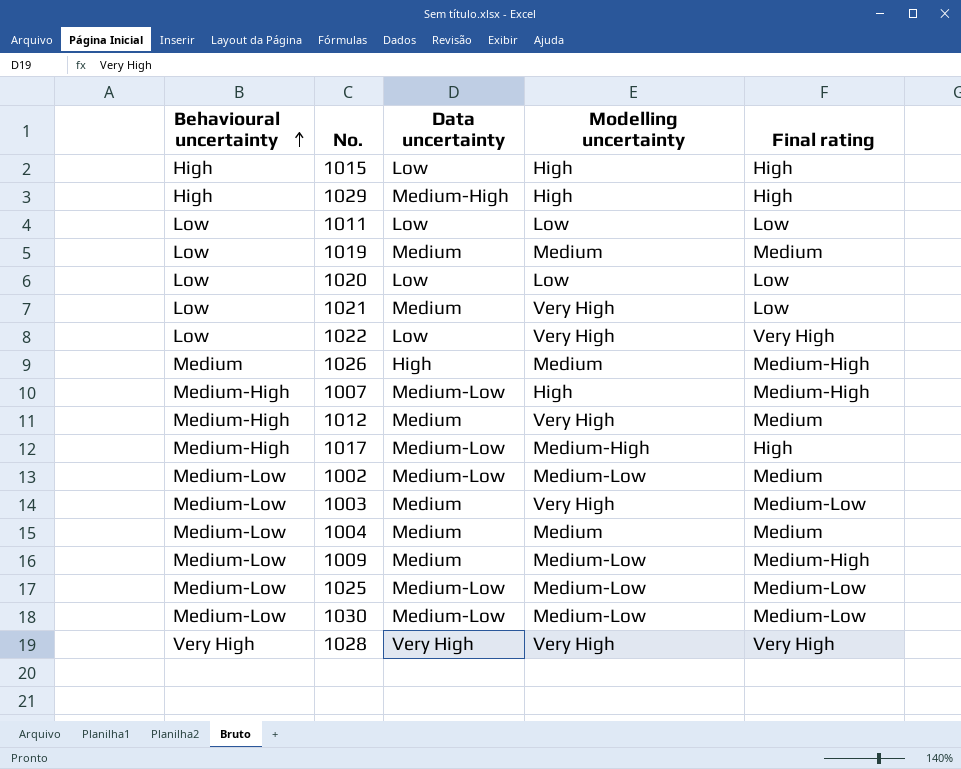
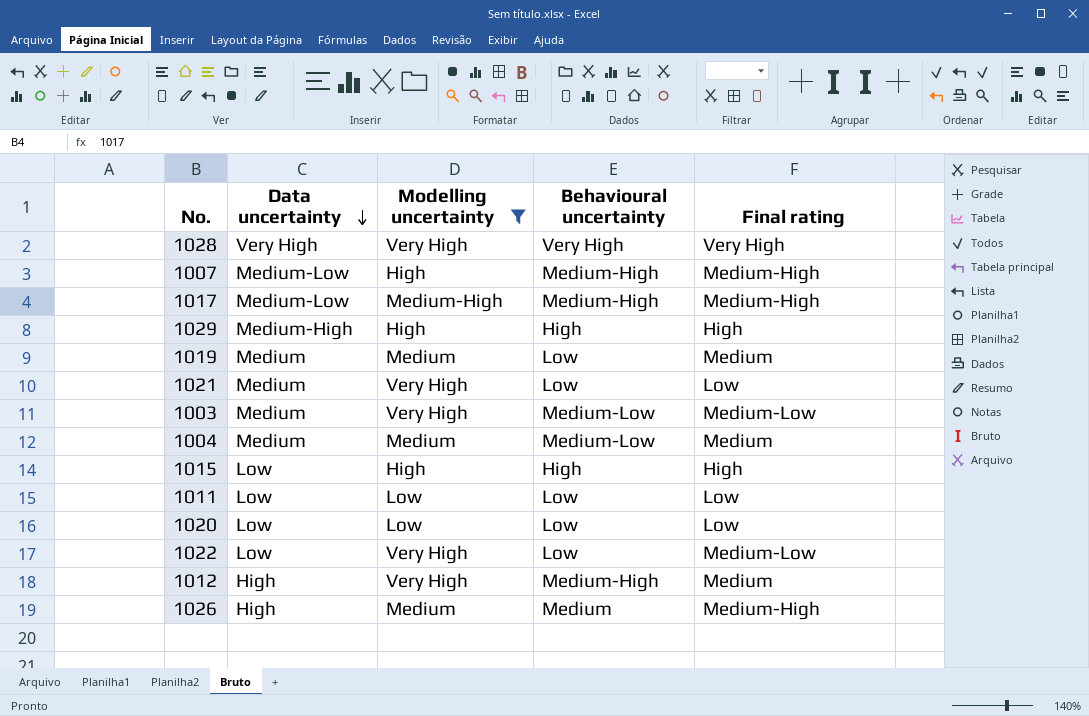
filter: none -> Modelling uncertainty != Medium-Low
row order: Behavioural uncertainty ascending -> Data uncertainty descending
column Behavioural uncertainty | position: 1 -> 4
1017 | Final rating: High -> Medium-High
1022 | Final rating: Very High -> Medium-Low
1012 | Data uncertainty: Medium -> High

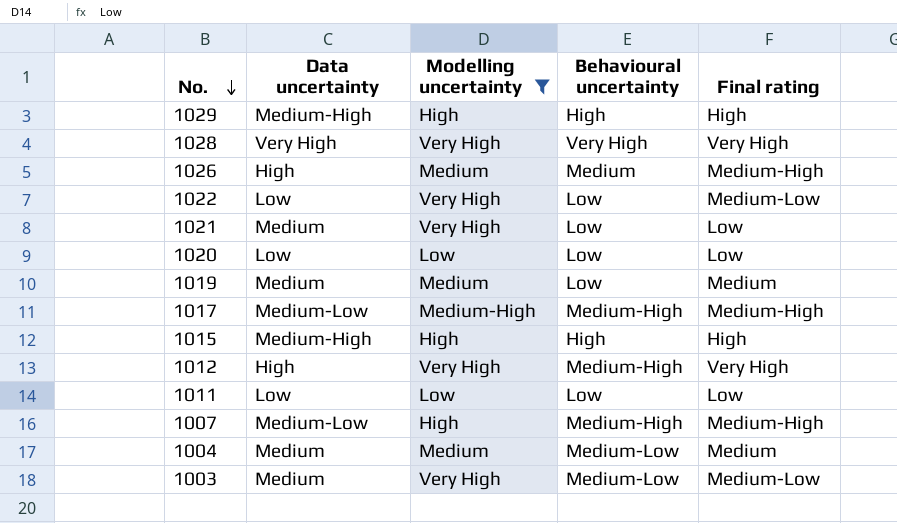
row order: Data uncertainty descending -> No. descending
1015 | Data uncertainty: Low -> Medium-High
1012 | Final rating: Medium -> Very High

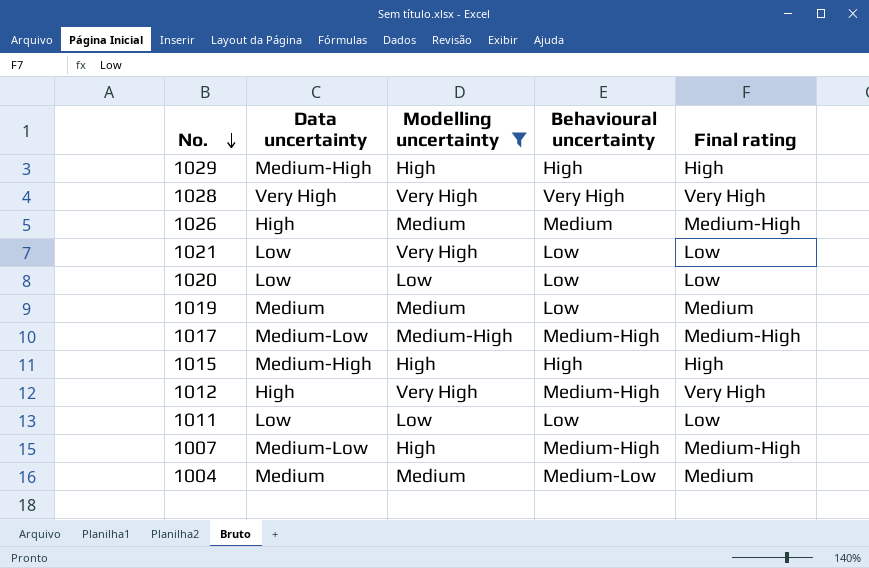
row 1022: Low | Very High | Low | Medium-Low -> none
row 1003: Medium | Very High | Medium-Low | Medium-Low -> none
1021 | Data uncertainty: Medium -> Low

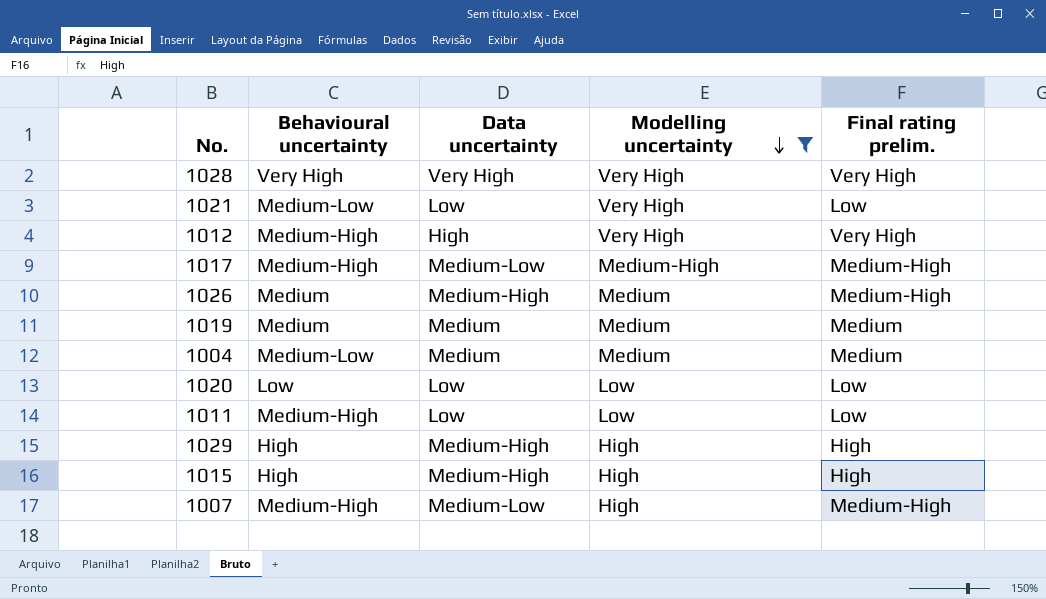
row order: No. descending -> Modelling uncertainty descending
column Behavioural uncertainty | position: 4 -> 2
column name: Final rating -> Final rating prelim.
1021 | Behavioural uncertainty: Low -> Medium-Low
1026 | Data uncertainty: High -> Medium-High
1019 | Behavioural uncertainty: Low -> Medium
1011 | Behavioural uncertainty: Low -> Medium-High

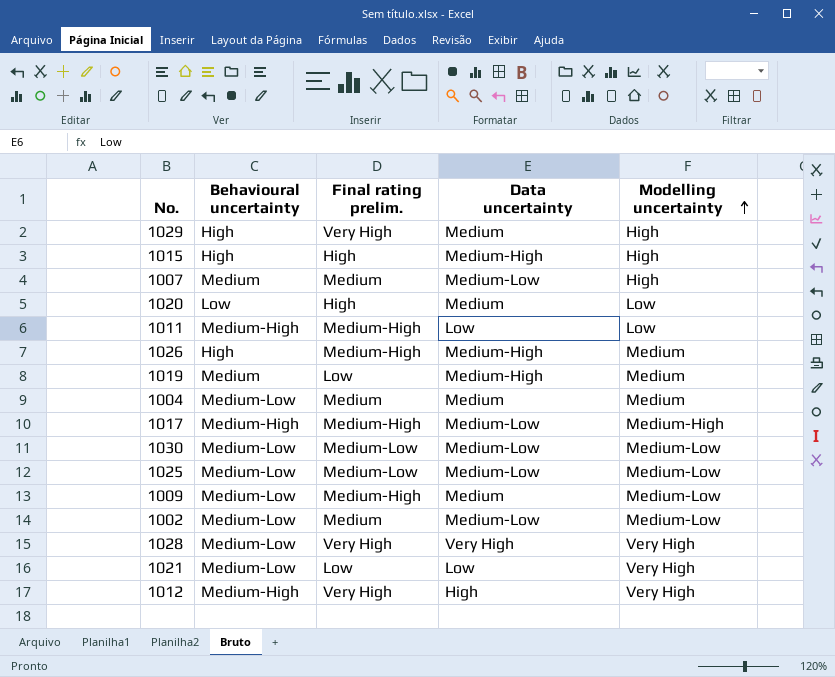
filter: Modelling uncertainty != Medium-Low -> none
row order: Modelling uncertainty descending -> Modelling uncertainty ascending
column Final rating prelim. | position: 5 -> 3
1029 | Final rating prelim.: High -> Very High
1029 | Data uncertainty: Medium-High -> Medium
1007 | Behavioural uncertainty: Medium-High -> Medium
1007 | Final rating prelim.: Medium-High -> Medium
1020 | Final rating prelim.: Low -> High
1020 | Data uncertainty: Low -> Medium
1011 | Final rating prelim.: Low -> Medium-High
1026 | Behavioural uncertainty: Medium -> High
1019 | Final rating prelim.: Medium -> Low
1019 | Data uncertainty: Medium -> Medium-High
1028 | Behavioural uncertainty: Very High -> Medium-Low

